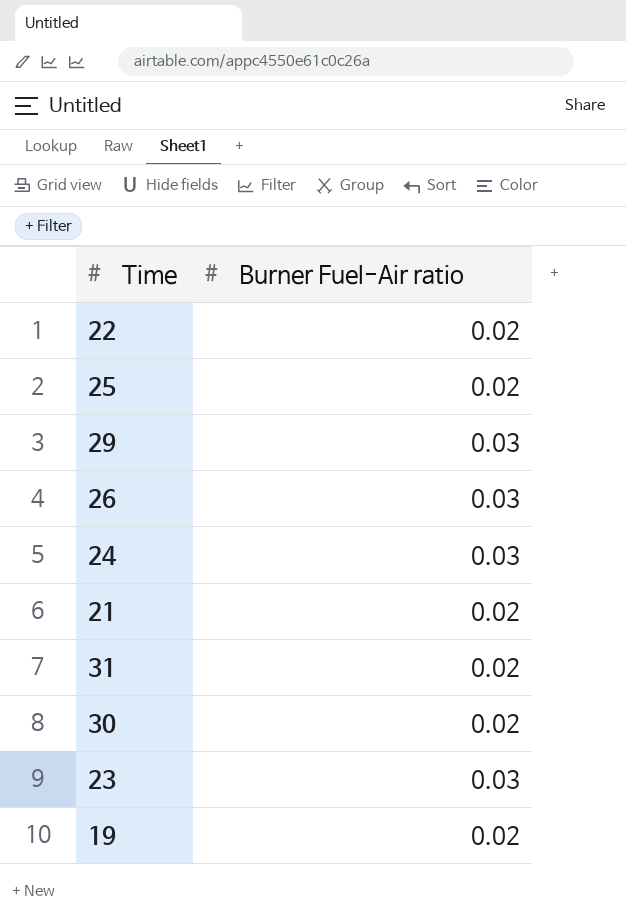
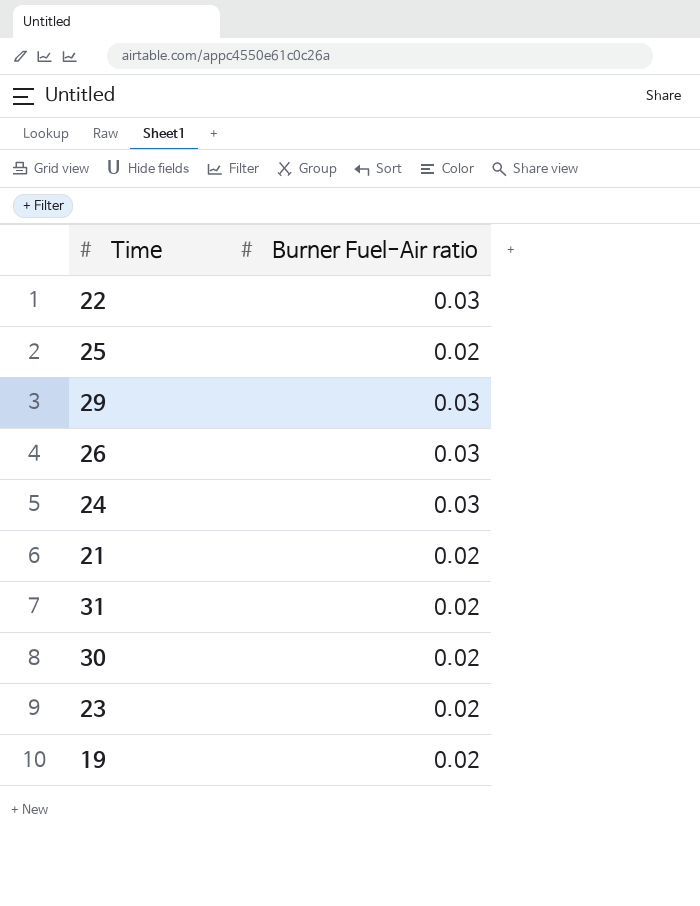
22 | Burner Fuel-Air ratio: 0.02 -> 0.03
23 | Burner Fuel-Air ratio: 0.03 -> 0.02

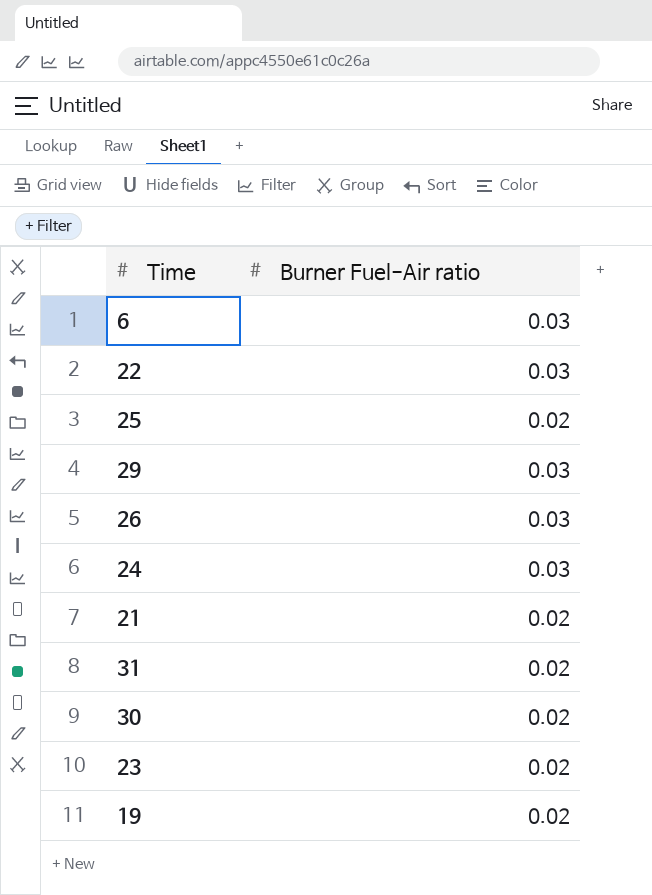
row 6: none -> 0.03

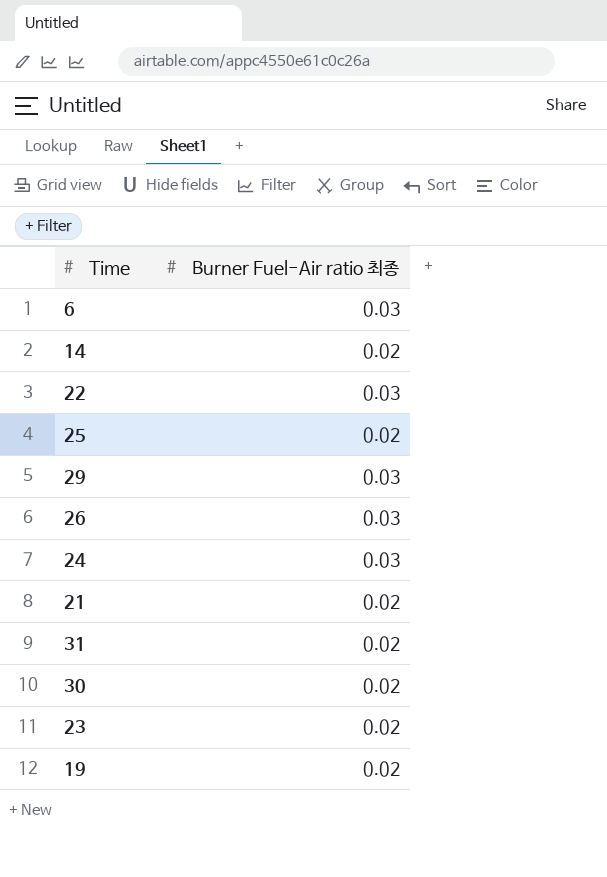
column name: Burner Fuel-Air ratio -> Burner Fuel-Air ratio 최종
row 14: none -> 0.02

